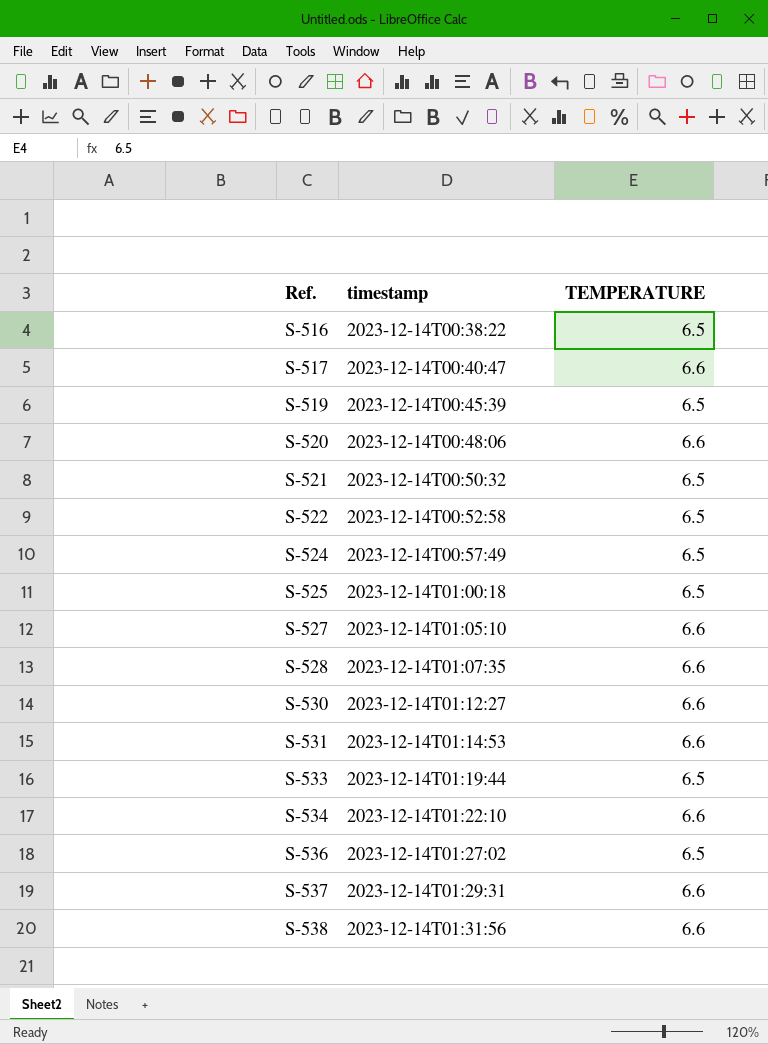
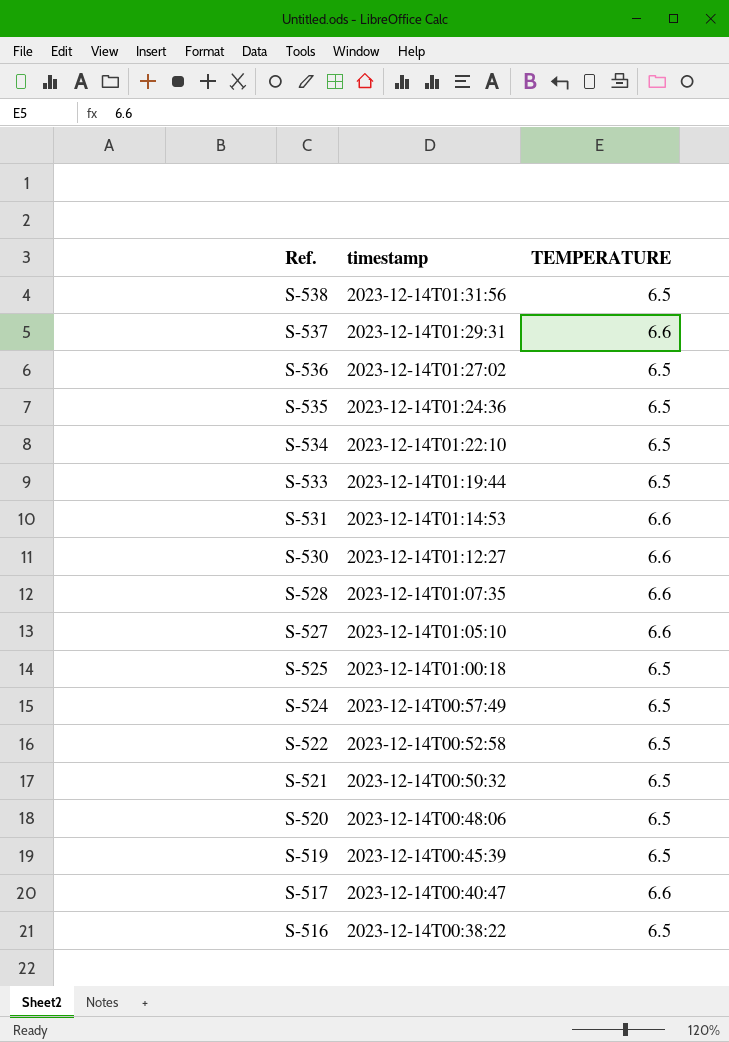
row order: Ref. ascending -> Ref. descending
S-538 | TEMPERATURE: 6.6 -> 6.5
row S-535: none -> 2023-12-14T01:24:36 | 6.5
S-534 | TEMPERATURE: 6.6 -> 6.5
S-520 | TEMPERATURE: 6.6 -> 6.5

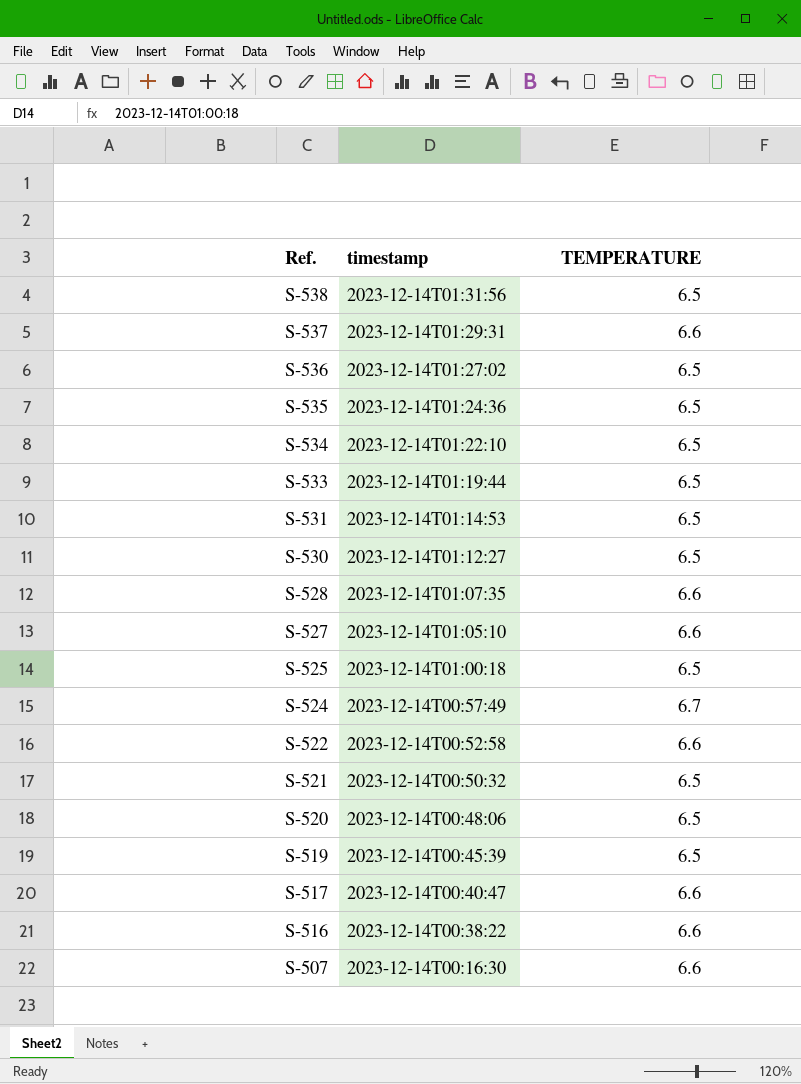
S-531 | TEMPERATURE: 6.6 -> 6.5
S-530 | TEMPERATURE: 6.6 -> 6.5
S-524 | TEMPERATURE: 6.5 -> 6.7
S-522 | TEMPERATURE: 6.5 -> 6.6
S-516 | TEMPERATURE: 6.5 -> 6.6
row S-507: none -> 2023-12-14T00:16:30 | 6.6

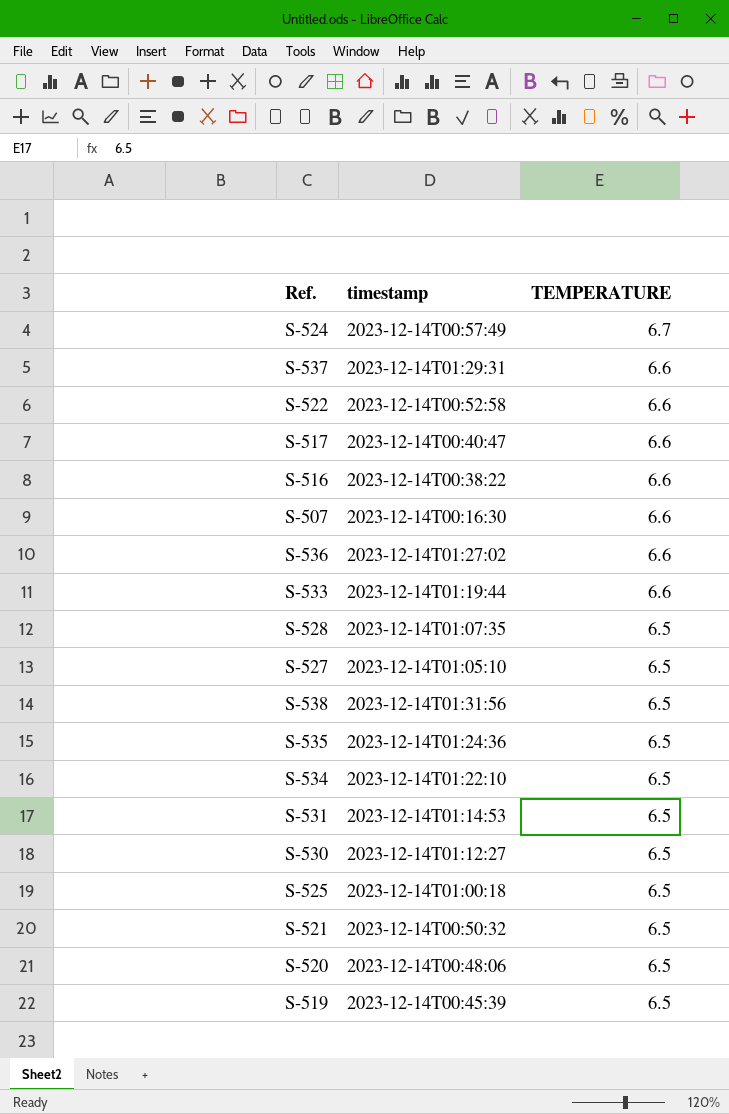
row order: Ref. descending -> TEMPERATURE descending
S-536 | TEMPERATURE: 6.5 -> 6.6
S-533 | TEMPERATURE: 6.5 -> 6.6
S-528 | TEMPERATURE: 6.6 -> 6.5
S-527 | TEMPERATURE: 6.6 -> 6.5

